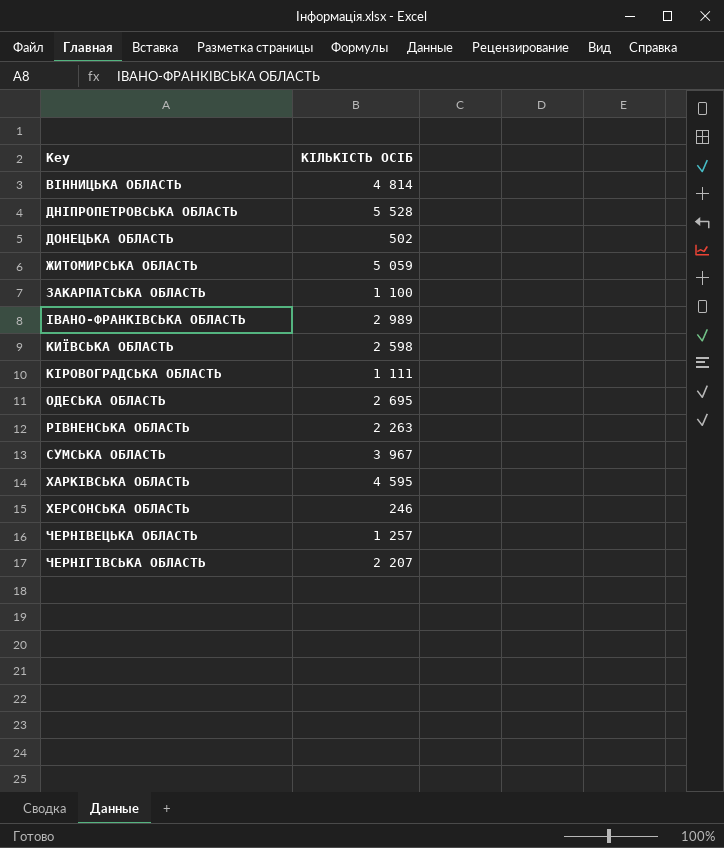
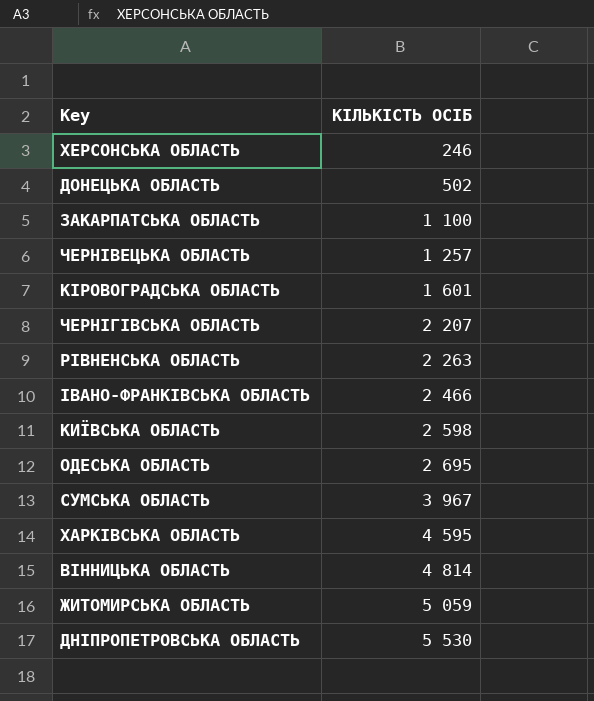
row order: none -> КІЛЬКІСТЬ ОСІБ ascending
КІРОВОГРАДСЬКА ОБЛАСТЬ | КІЛЬКІСТЬ ОСІБ: 1 111 -> 1 601
ІВАНО-ФРАНКІВСЬКА ОБЛАСТЬ | КІЛЬКІСТЬ ОСІБ: 2 989 -> 2 466
ДНІПРОПЕТРОВСЬКА ОБЛАСТЬ | КІЛЬКІСТЬ ОСІБ: 5 528 -> 5 530

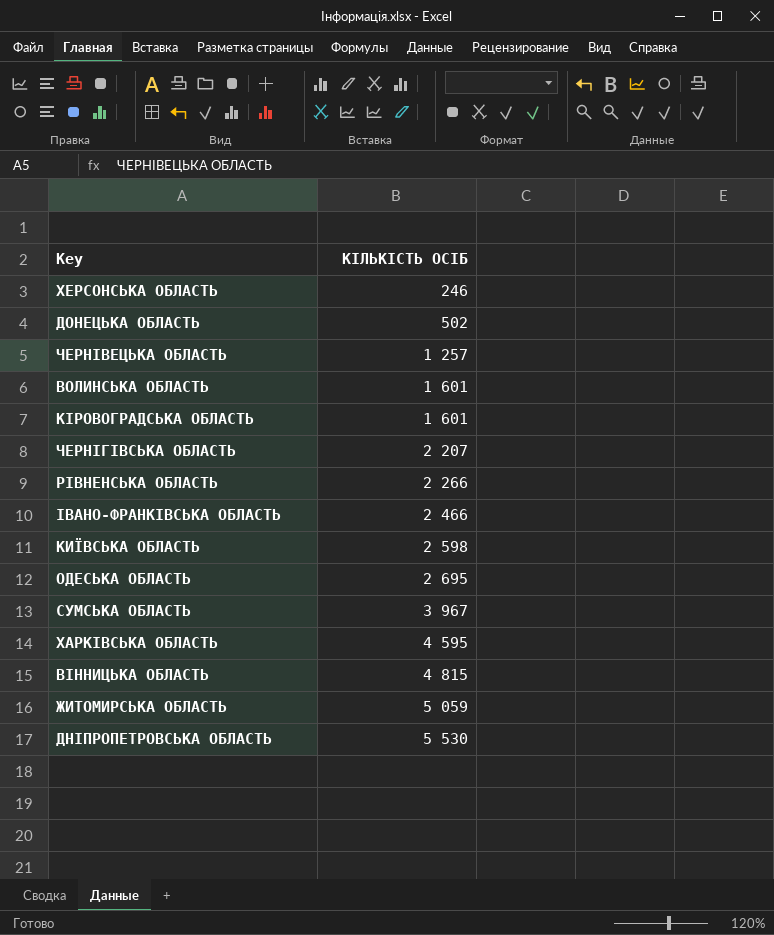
row ЗАКАРПАТСЬКА ОБЛАСТЬ: 1 100 -> none
row ВОЛИНСЬКА ОБЛАСТЬ: none -> 1 601
РІВНЕНСЬКА ОБЛАСТЬ | КІЛЬКІСТЬ ОСІБ: 2 263 -> 2 266
ВІННИЦЬКА ОБЛАСТЬ | КІЛЬКІСТЬ ОСІБ: 4 814 -> 4 815

